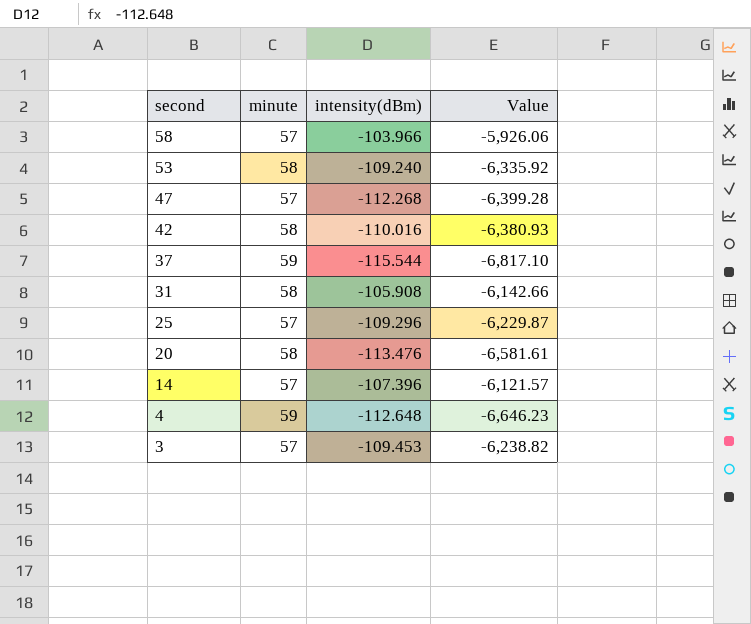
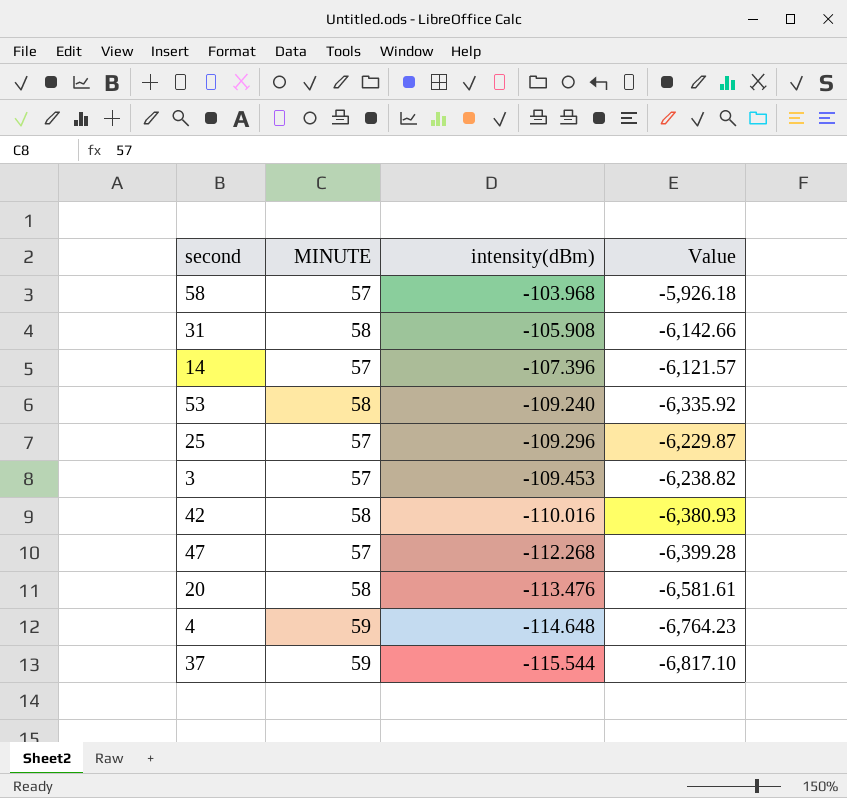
row order: second descending -> intensity(dBm) descending
column name: minute -> MINUTE
58 | intensity(dBm): -103.966 -> -103.968
58 | Value: -5,926.06 -> -5,926.18
4 | intensity(dBm): -112.648 -> -114.648
4 | Value: -6,646.23 -> -6,764.23

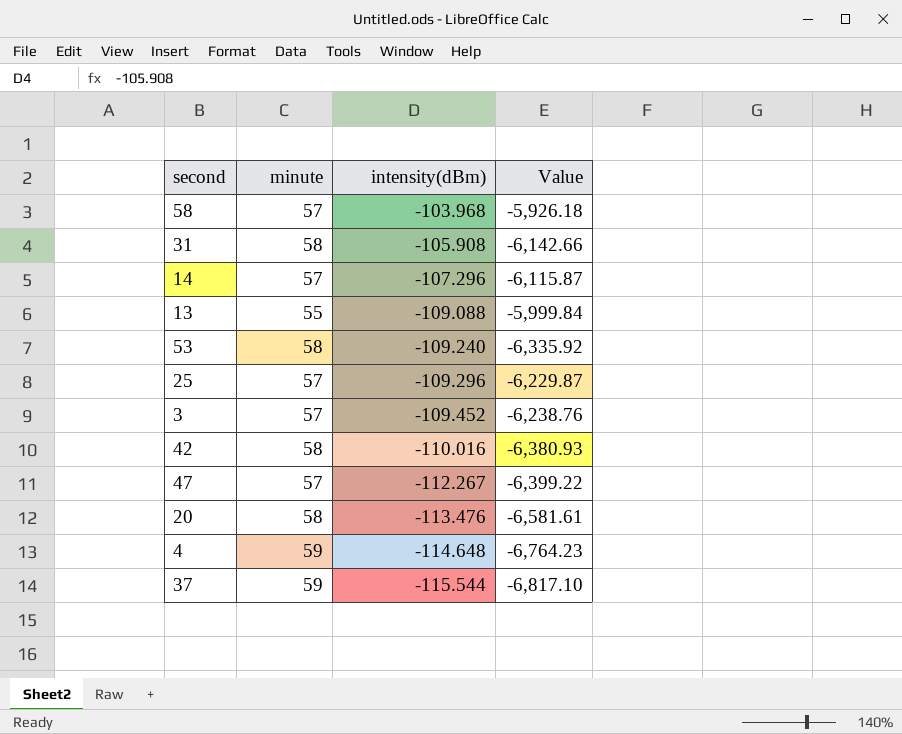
column name: MINUTE -> minute
14 | intensity(dBm): -107.396 -> -107.296
14 | Value: -6,121.57 -> -6,115.87
row 13: none -> 55 | -109.088 | -5,999.84
3 | intensity(dBm): -109.453 -> -109.452
3 | Value: -6,238.82 -> -6,238.76
47 | intensity(dBm): -112.268 -> -112.267
47 | Value: -6,399.28 -> -6,399.22

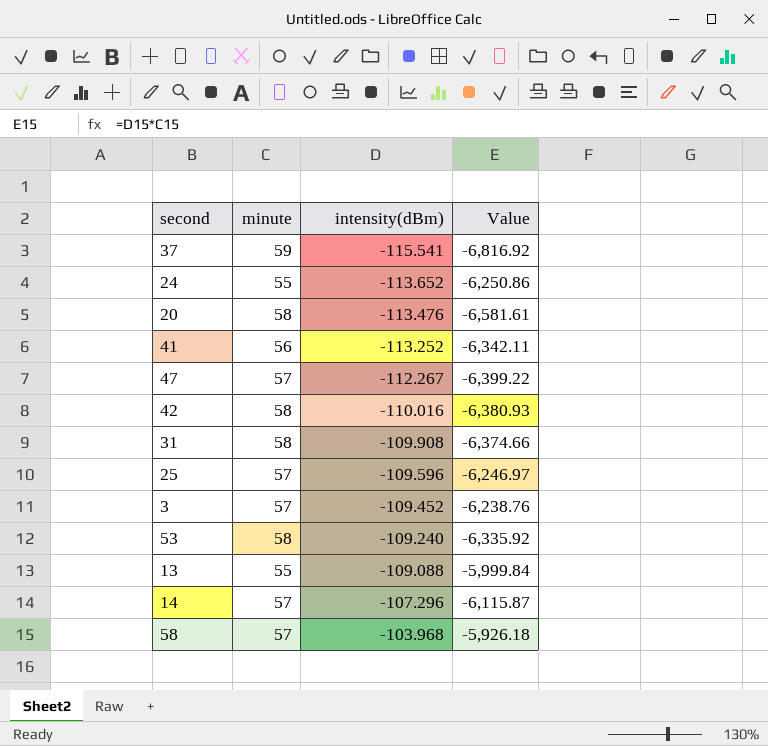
row order: intensity(dBm) descending -> intensity(dBm) ascending
row 4: 59 | -114.648 | -6,764.23 -> none
37 | intensity(dBm): -115.544 -> -115.541
37 | Value: -6,817.10 -> -6,816.92
row 24: none -> 55 | -113.652 | -6,250.86
row 41: none -> 56 | -113.252 | -6,342.11
31 | intensity(dBm): -105.908 -> -109.908
31 | Value: -6,142.66 -> -6,374.66
25 | intensity(dBm): -109.296 -> -109.596
25 | Value: -6,229.87 -> -6,246.97

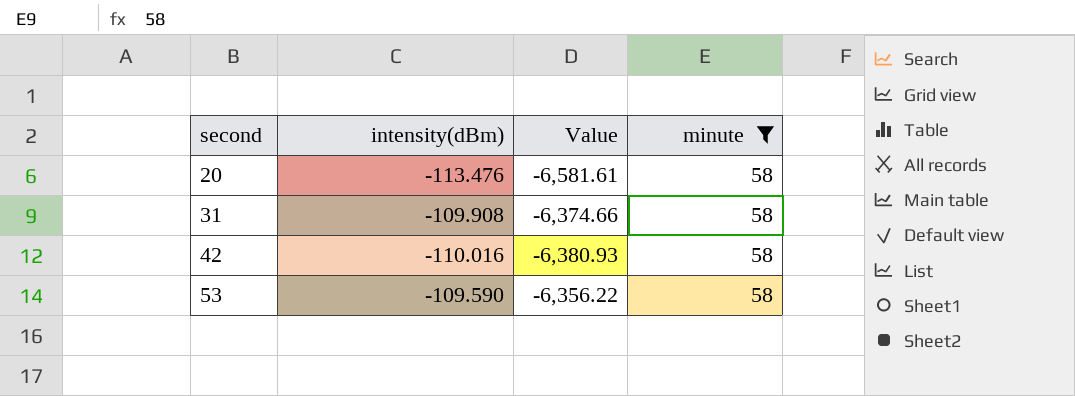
filter: none -> minute = 58
row order: intensity(dBm) ascending -> second ascending
column minute | position: 2 -> 4
53 | intensity(dBm): -109.240 -> -109.590
53 | Value: -6,335.92 -> -6,356.22

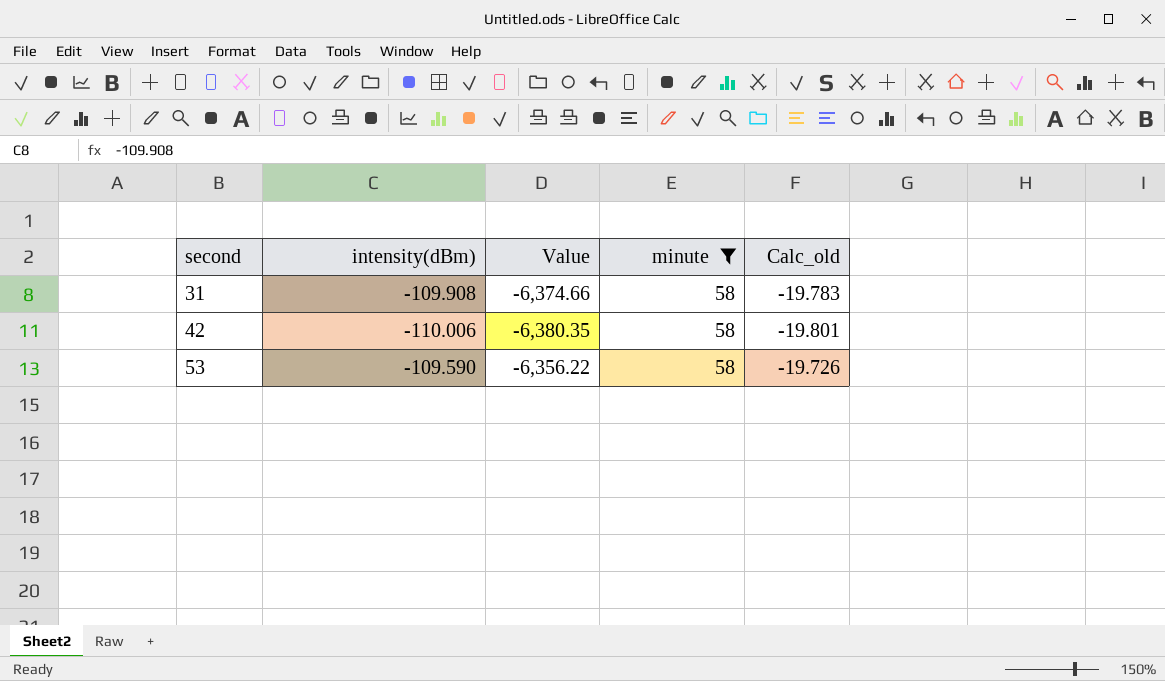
column Calc_old | formula: none -> [intensity(dBm)] * 0.18
row 20: -113.476 | -6,581.61 | 58 -> none
42 | intensity(dBm): -110.016 -> -110.006
42 | Value: -6,380.93 -> -6,380.35

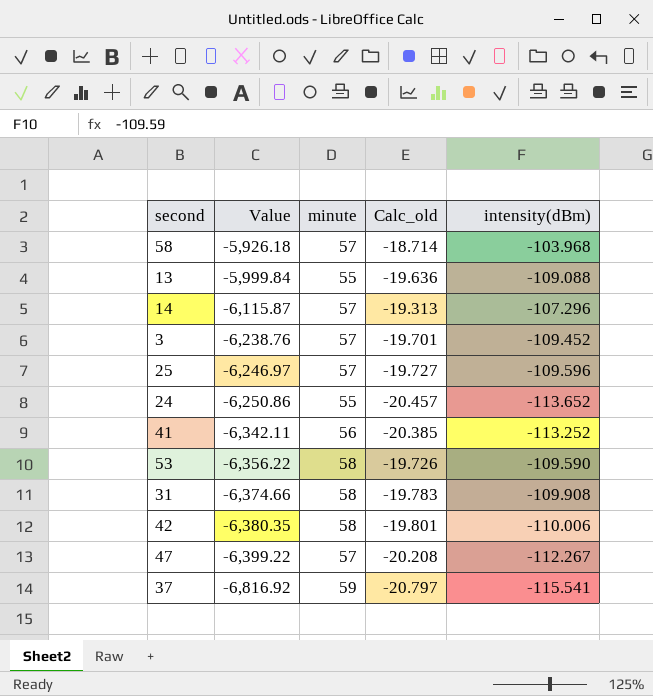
filter: minute = 58 -> none
row order: second ascending -> Value descending
column intensity(dBm) | position: 2 -> 5

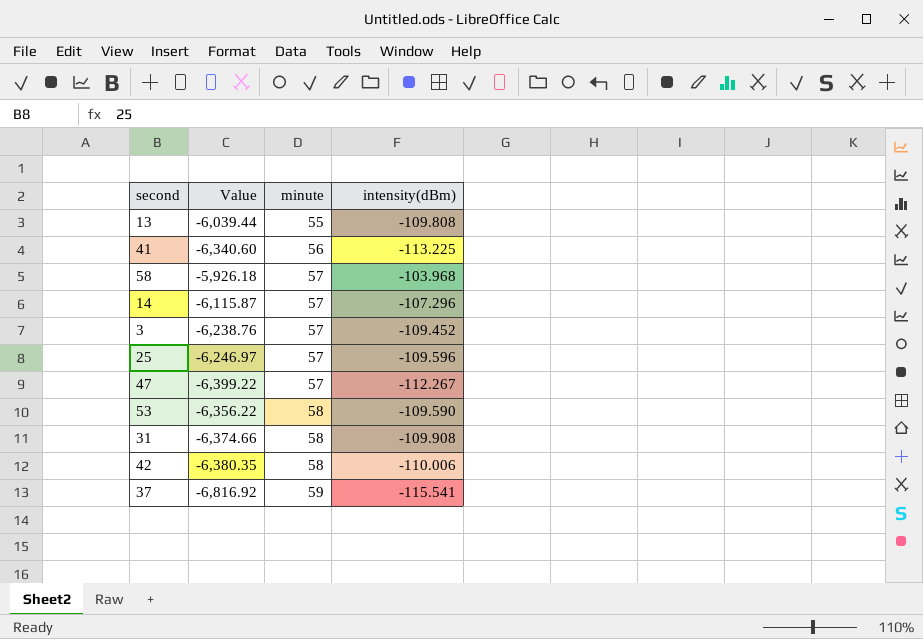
row order: Value descending -> minute ascending
column Calc_old | formula: [intensity(dBm)] * 0.18 -> none
row 24: -6,250.86 | 55 | -20.457 | -113.652 -> none
13 | Value: -5,999.84 -> -6,039.44
13 | intensity(dBm): -109.088 -> -109.808
41 | Value: -6,342.11 -> -6,340.60
41 | intensity(dBm): -113.252 -> -113.225

